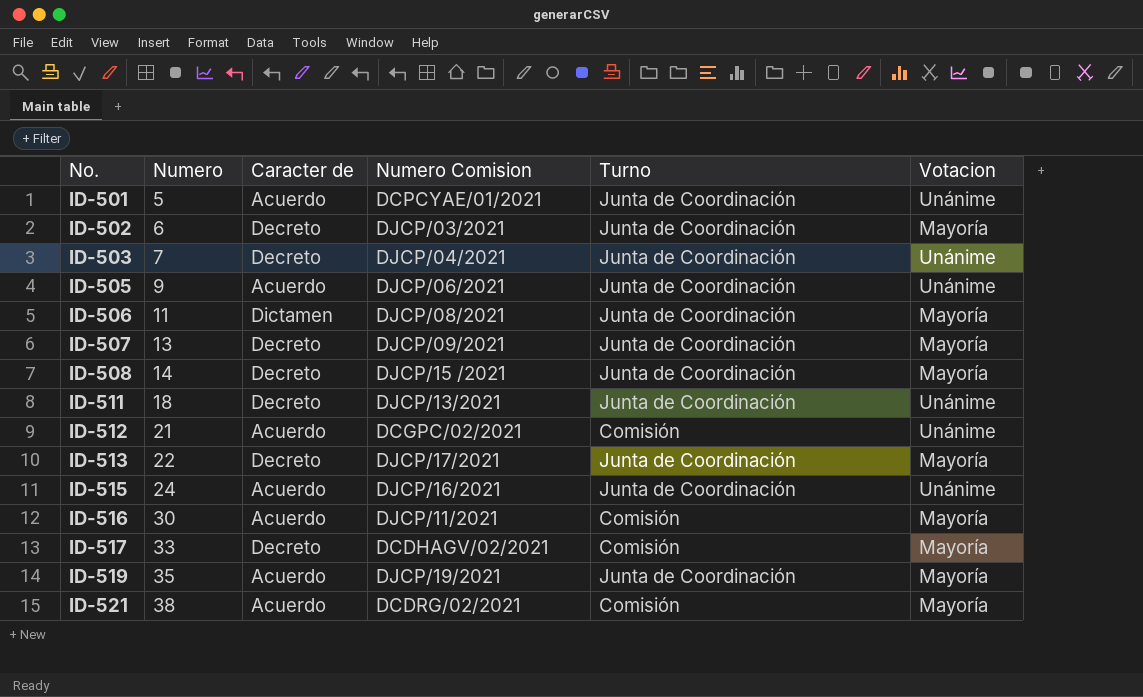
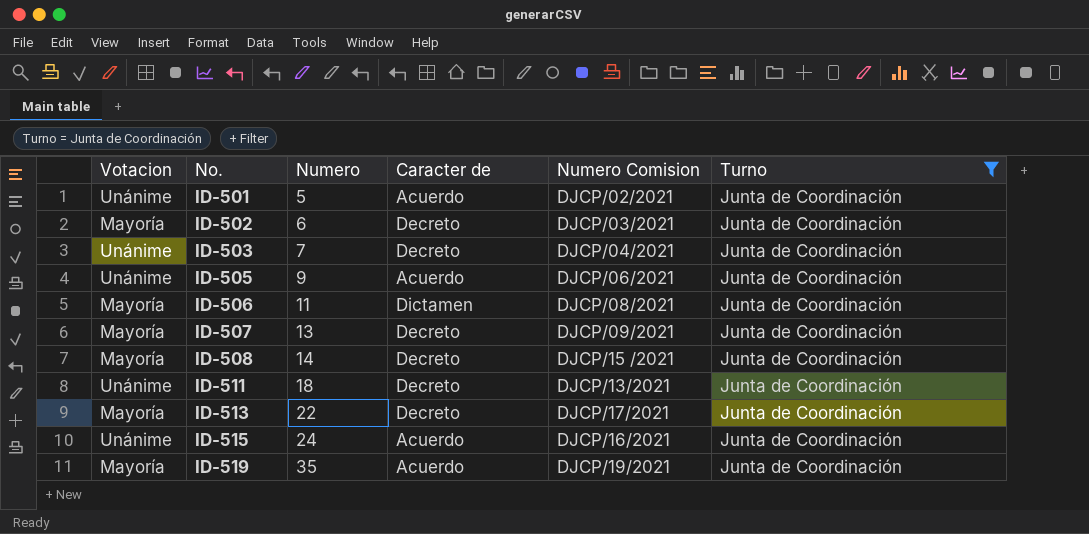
filter: none -> Turno = Junta de Coordinación
column Votacion | position: 6 -> 1
ID-501 | Numero Comision: DCPCYAE/01/2021 -> DJCP/02/2021

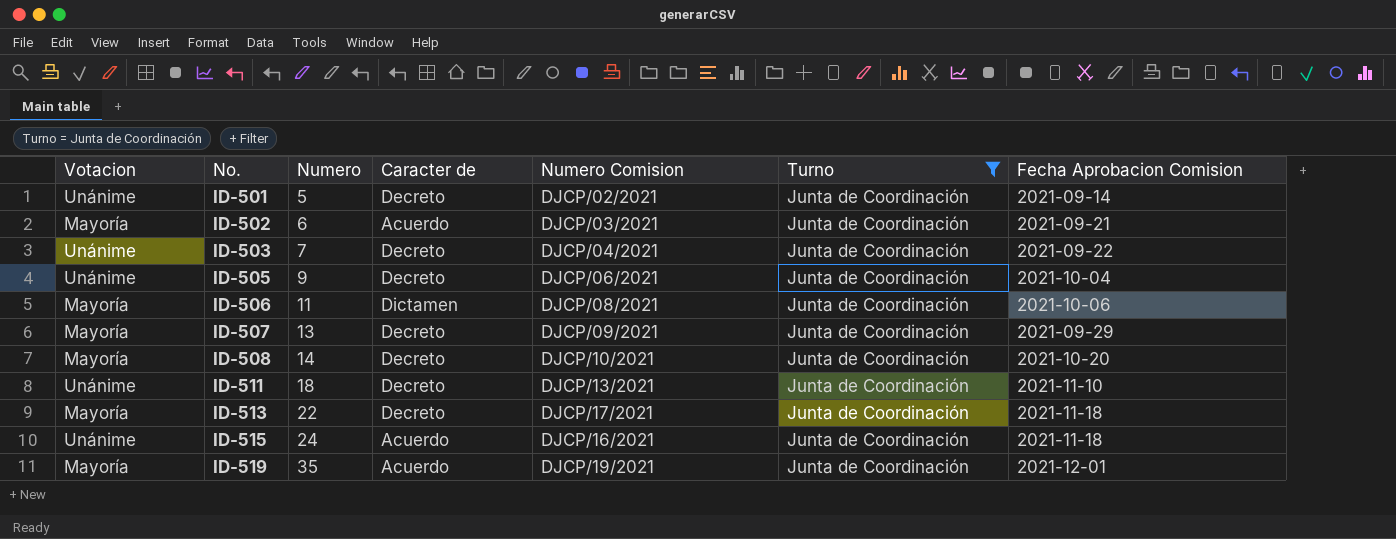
column Fecha Aprobacion Comision | position: none -> 7
ID-501 | Caracter de: Acuerdo -> Decreto
ID-502 | Caracter de: Decreto -> Acuerdo
ID-505 | Caracter de: Acuerdo -> Decreto
ID-508 | Numero Comision: DJCP/15 /2021 -> DJCP/10/2021

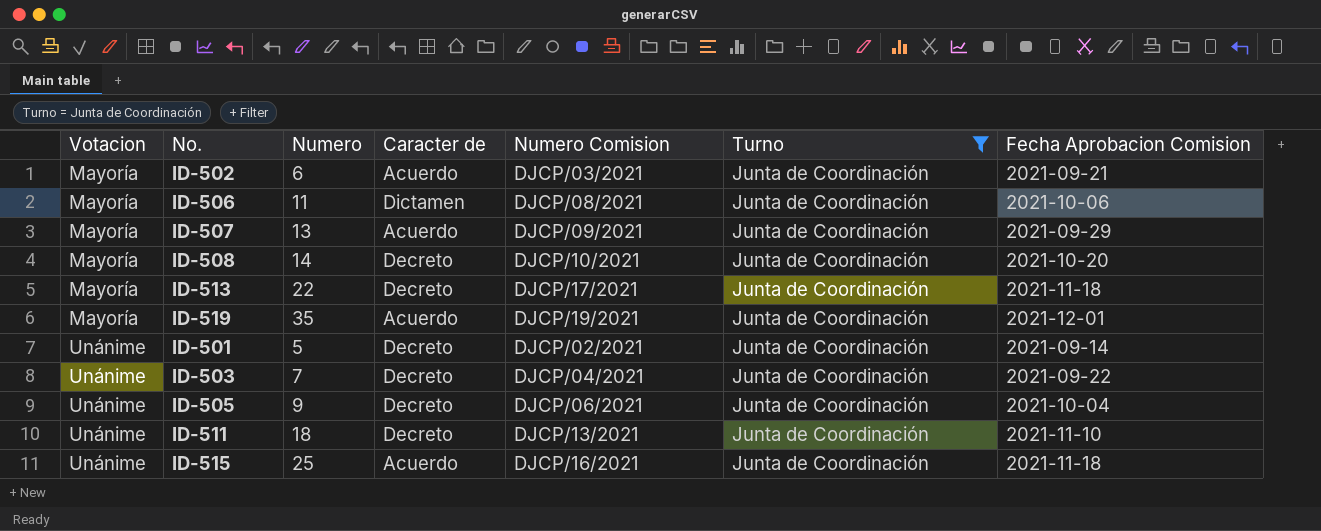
row order: No. ascending -> Votacion ascending
ID-507 | Caracter de: Decreto -> Acuerdo
ID-515 | Numero: 24 -> 25

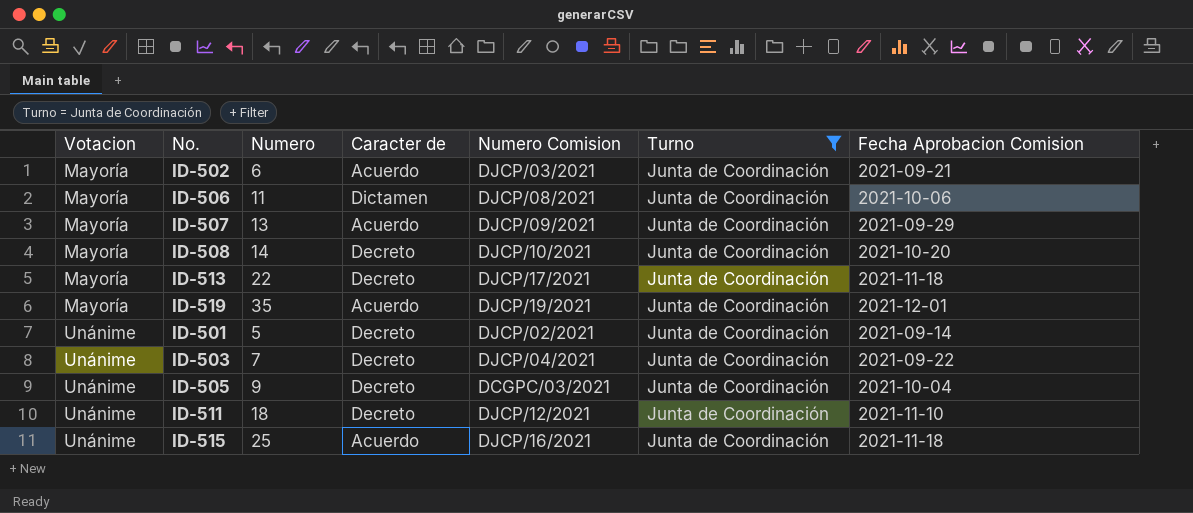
ID-505 | Numero Comision: DJCP/06/2021 -> DCGPC/03/2021
ID-511 | Numero Comision: DJCP/13/2021 -> DJCP/12/2021

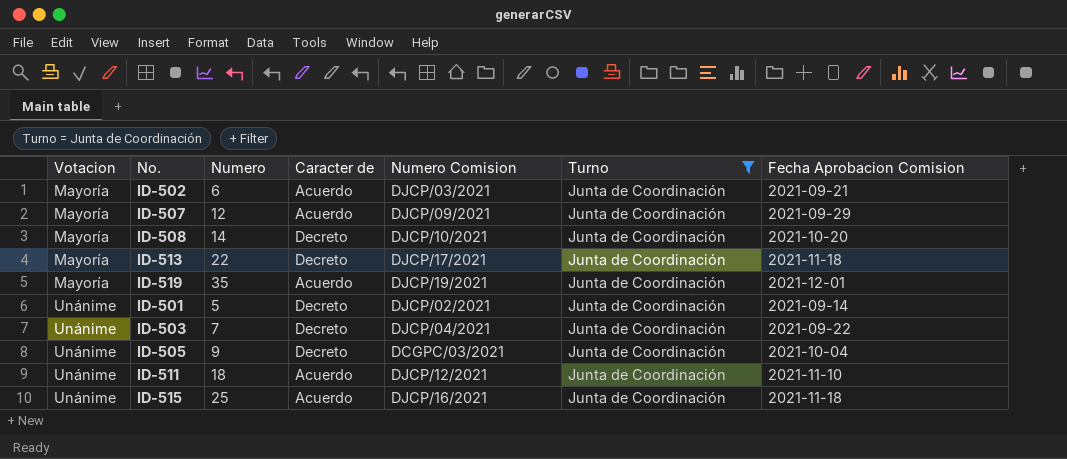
row ID-506: Mayoría | 11 | Dictamen | DJCP/08/2021 | Junta de Coordinación | 2021-10-06 -> none
ID-507 | Numero: 13 -> 12
ID-511 | Caracter de: Decreto -> Acuerdo

